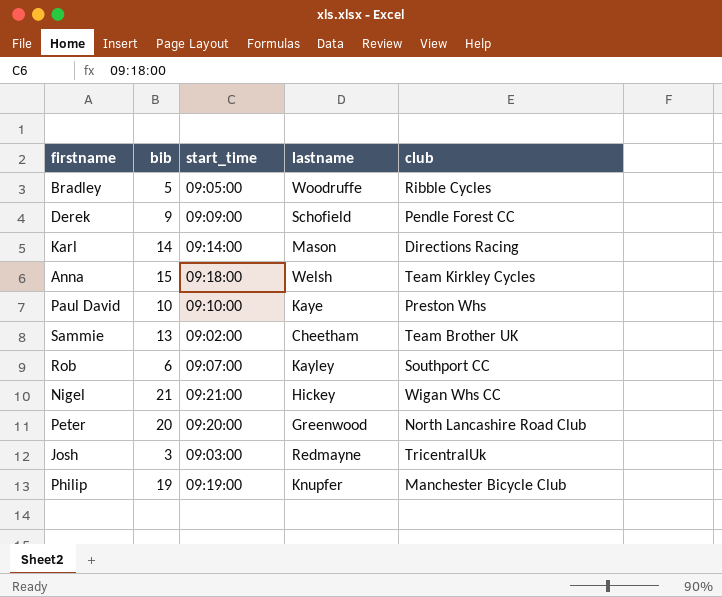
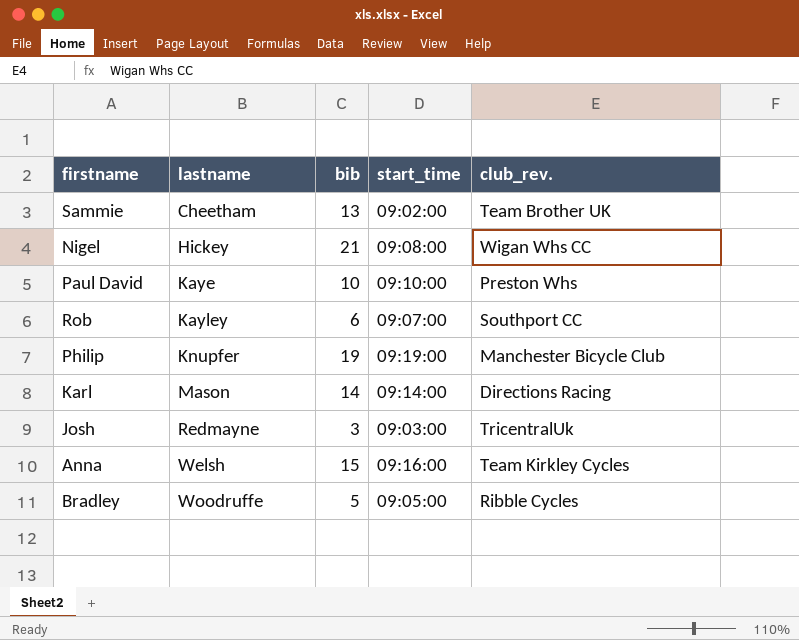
row order: none -> lastname ascending
column lastname | position: 4 -> 2
column name: club -> club_rev.
row Derek: 9 | 09:09:00 | Schofield | Pendle Forest CC -> none
row Peter: 20 | 09:20:00 | Greenwood | North Lancashire Road Club -> none
Nigel | start_time: 09:21:00 -> 09:08:00
Anna | start_time: 09:18:00 -> 09:16:00

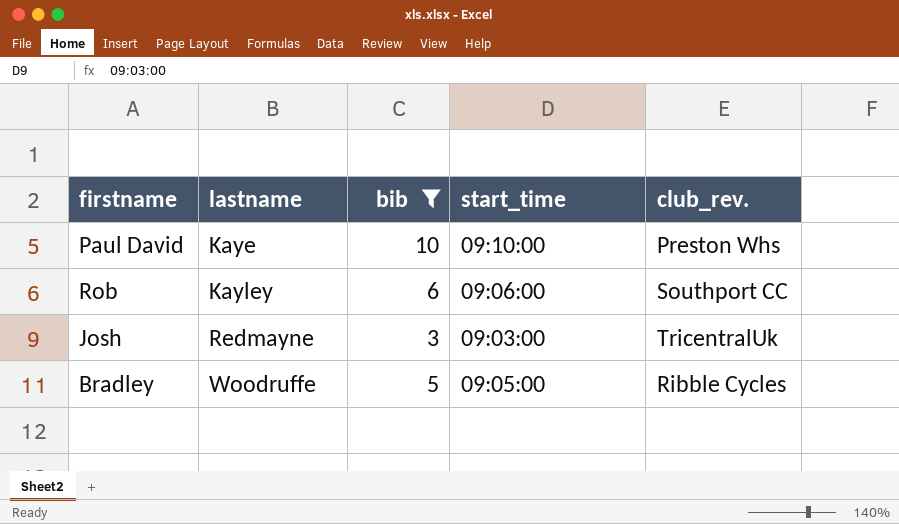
filter: none -> bib <= 10
Rob | start_time: 09:07:00 -> 09:06:00

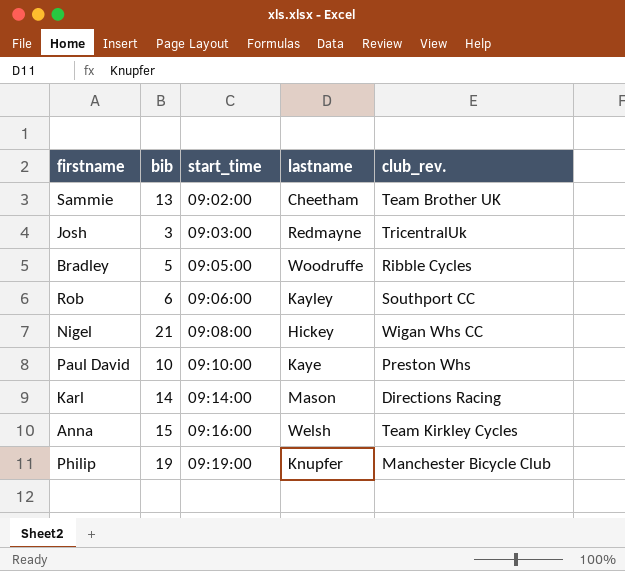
filter: bib <= 10 -> none
row order: lastname ascending -> start_time ascending
column lastname | position: 2 -> 4

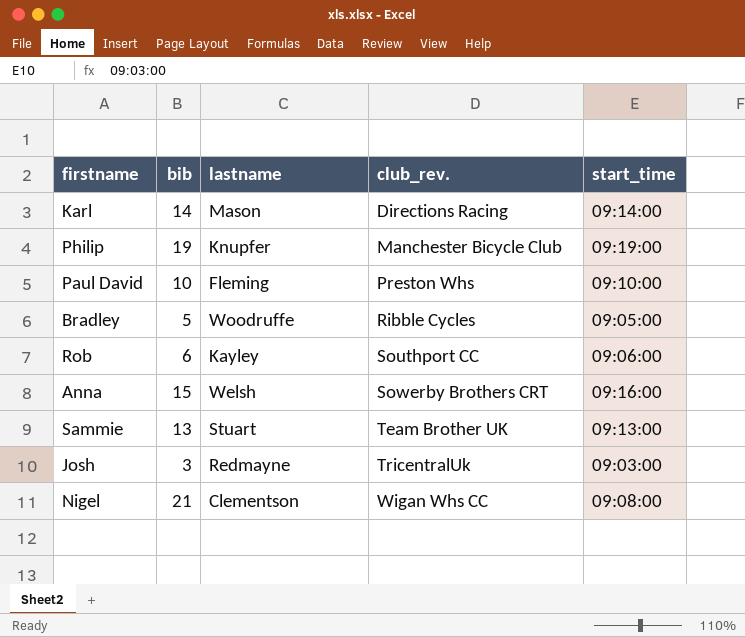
row order: start_time ascending -> club_rev. ascending
column start_time | position: 3 -> 5
Paul David | lastname: Kaye -> Fleming
Anna | club_rev.: Team Kirkley Cycles -> Sowerby Brothers CRT
Sammie | lastname: Cheetham -> Stuart
Sammie | start_time: 09:02:00 -> 09:13:00
Nigel | lastname: Hickey -> Clementson

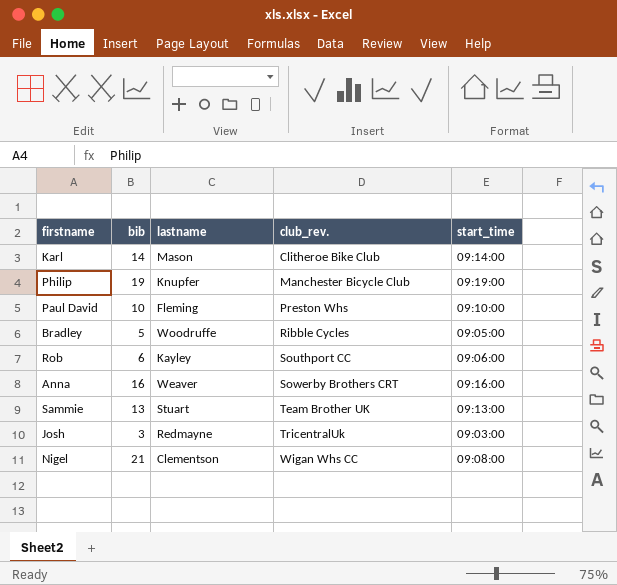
Karl | club_rev.: Directions Racing -> Clitheroe Bike Club
Anna | bib: 15 -> 16
Anna | lastname: Welsh -> Weaver

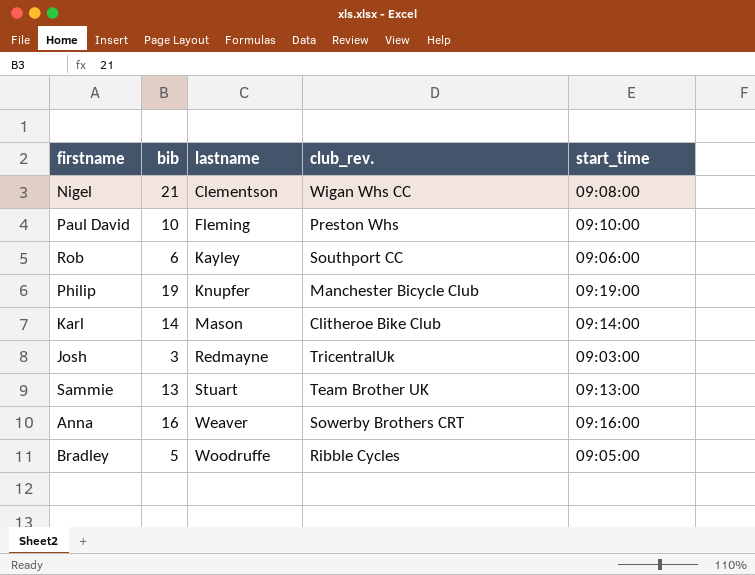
row order: club_rev. ascending -> lastname ascending

